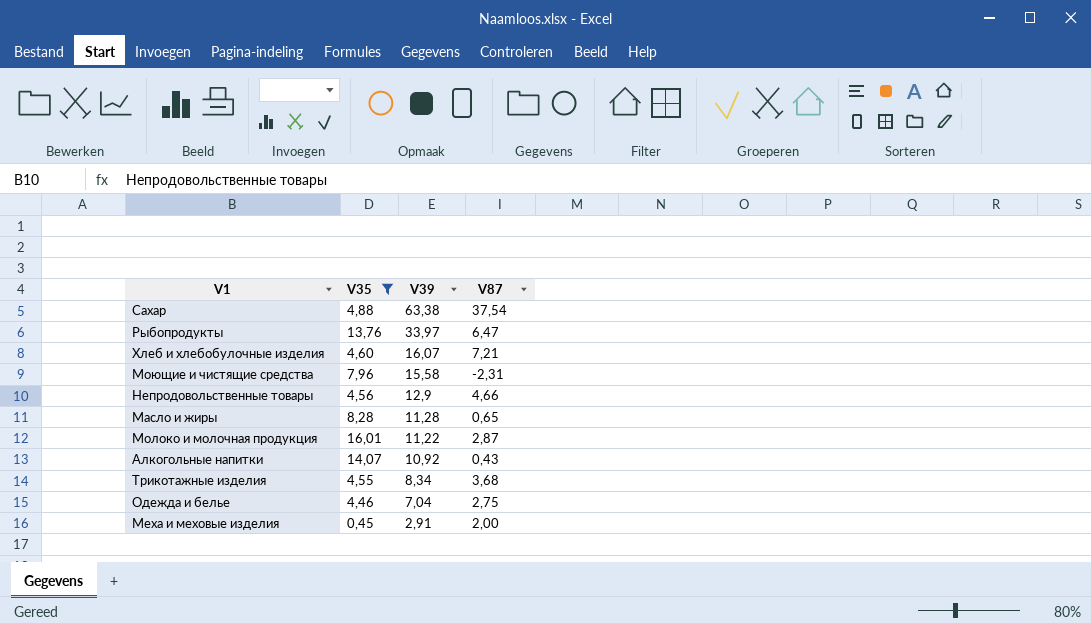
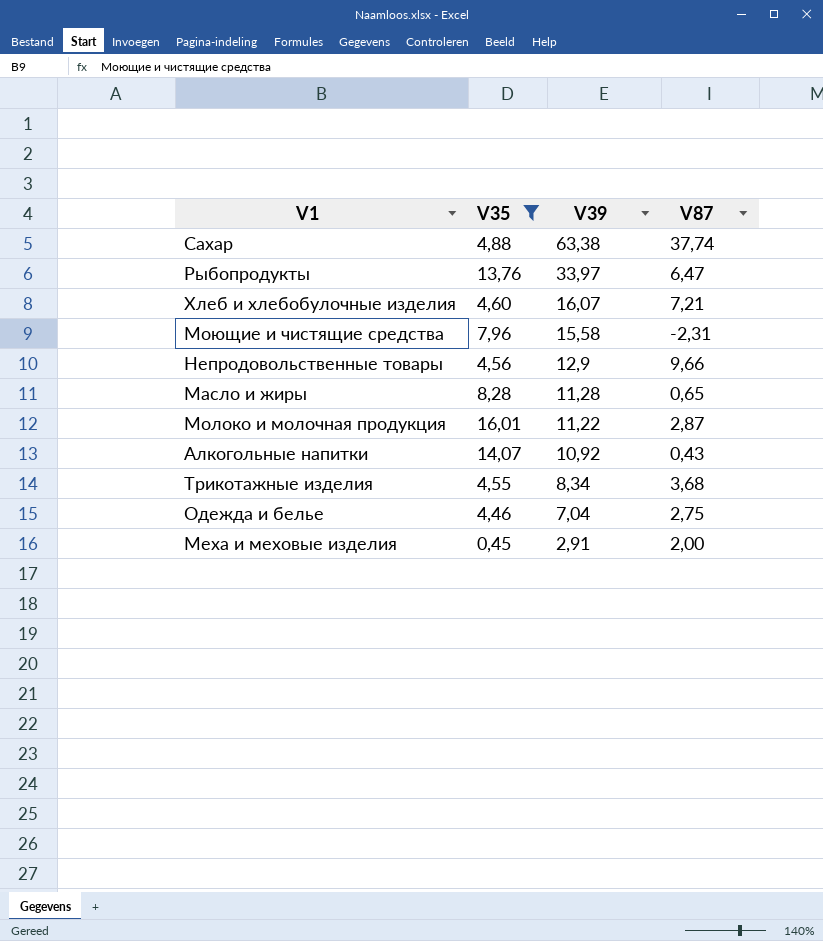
Сахар | V87: 37,54 -> 37,74
Непродовольственные товары | V87: 4,66 -> 9,66

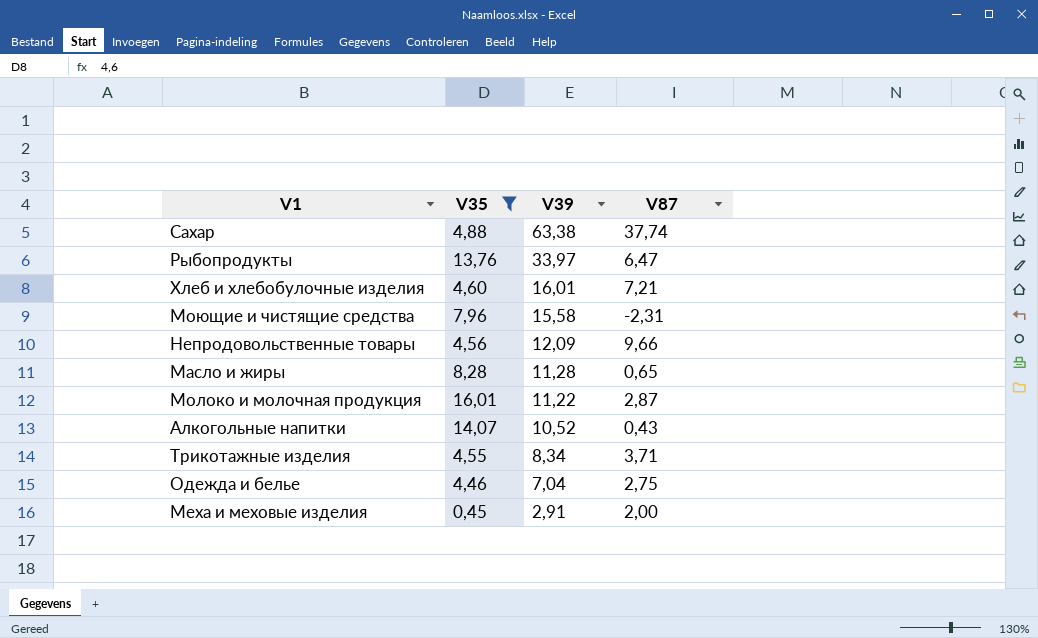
Хлеб и хлебобулочные изделия | V39: 16,07 -> 16,01
Непродовольственные товары | V39: 12,9 -> 12,09
Алкогольные напитки | V39: 10,92 -> 10,52
Трикотажные изделия | V87: 3,68 -> 3,71

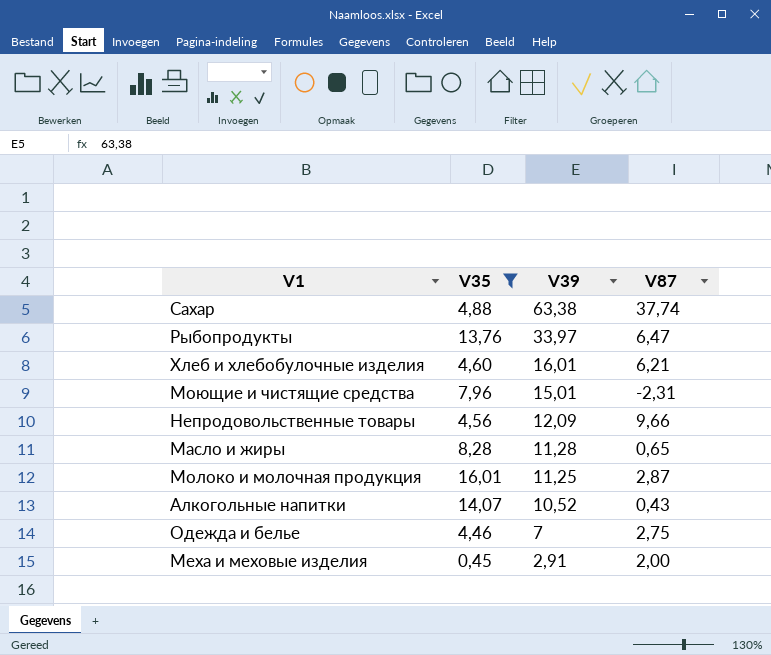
row Трикотажные изделия: 4,55 | 8,34 | 3,71 -> none
Хлеб и хлебобулочные изделия | V87: 7,21 -> 6,21
Моющие и чистящие средства | V39: 15,58 -> 15,01
Молоко и молочная продукция | V39: 11,22 -> 11,25
Одежда и белье | V39: 7,04 -> 7

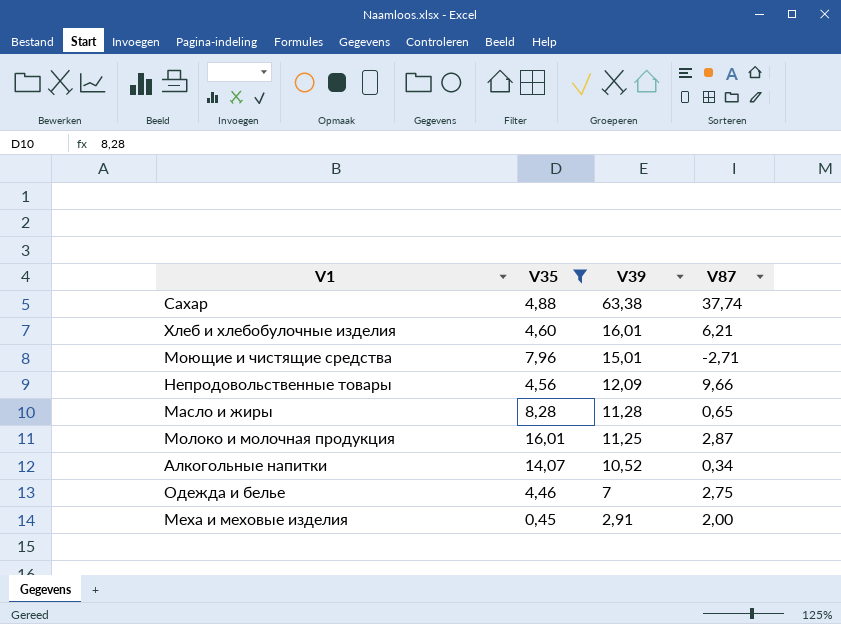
row Рыбопродукты: 13,76 | 33,97 | 6,47 -> none
Моющие и чистящие средства | V87: -2,31 -> -2,71
Алкогольные напитки | V87: 0,43 -> 0,34

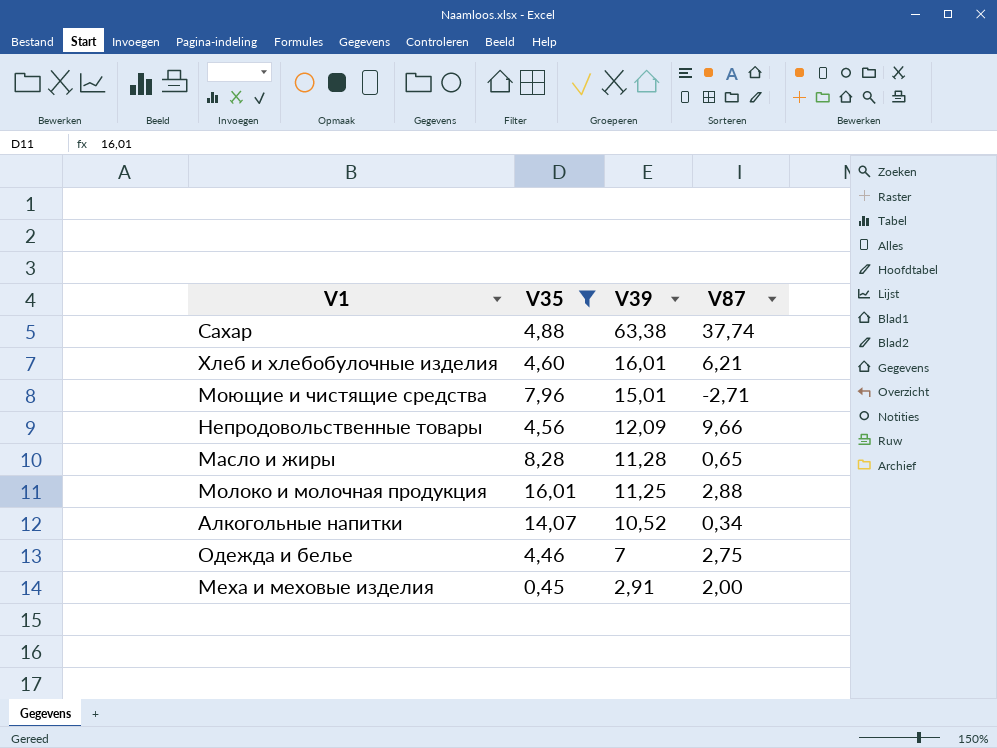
Молоко и молочная продукция | V87: 2,87 -> 2,88

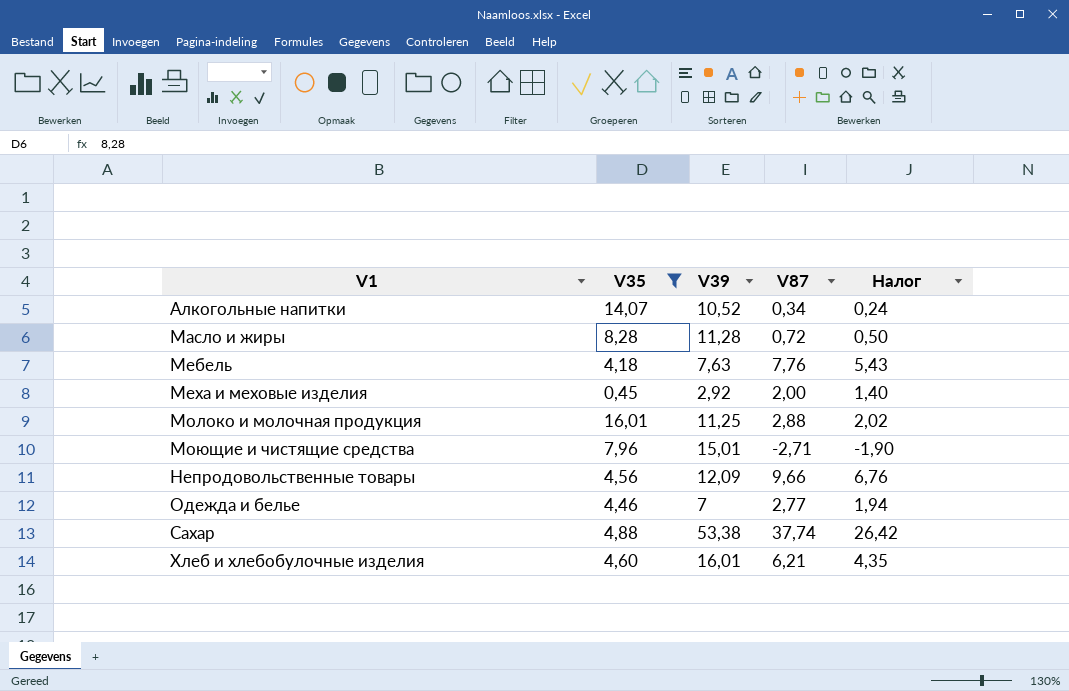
row order: V39 descending -> V1 ascending
column Налог | formula: none -> [V87] * 0,7
Масло и жиры | V87: 0,65 -> 0,72
row Мебель: none -> 4,18 | 7,63 | 7,76 | 5,43
Меха и меховые изделия | V39: 2,91 -> 2,92
Одежда и белье | V87: 2,75 -> 2,77
Сахар | V39: 63,38 -> 53,38

